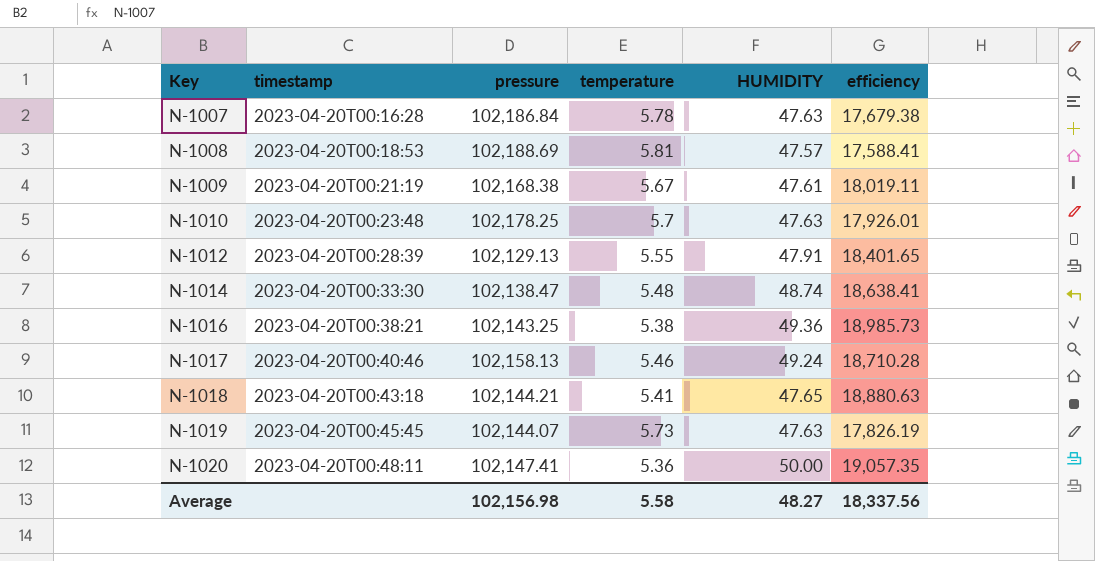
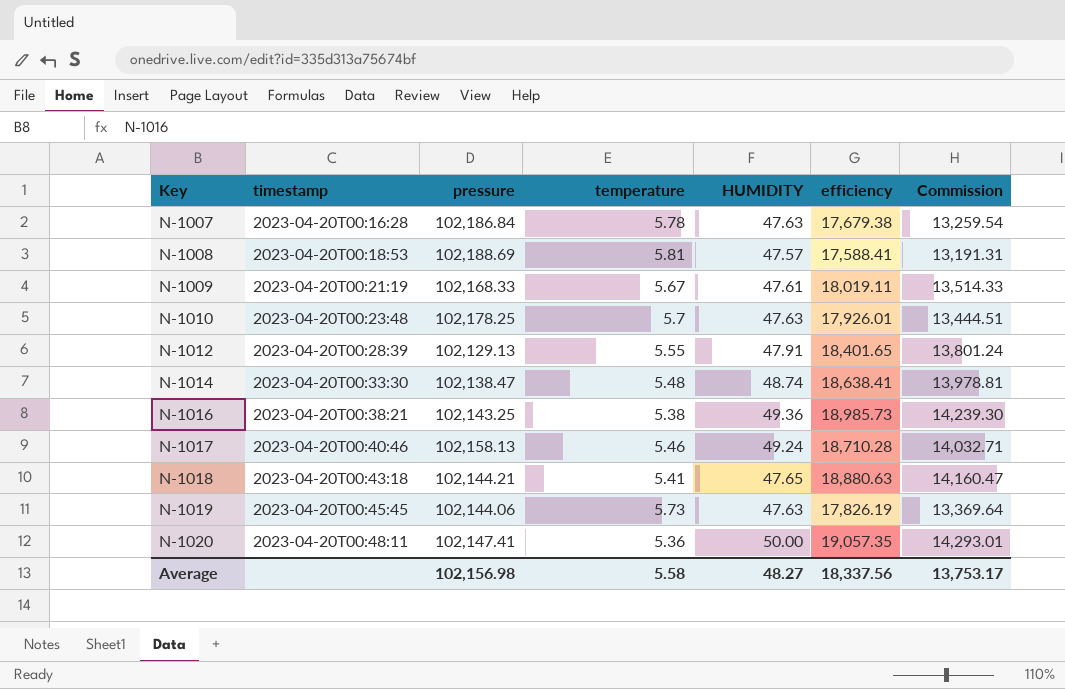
column Commission | formula: none -> [efficiency] * 0.75
N-1009 | pressure: 102,168.38 -> 102,168.33
N-1019 | pressure: 102,144.07 -> 102,144.06

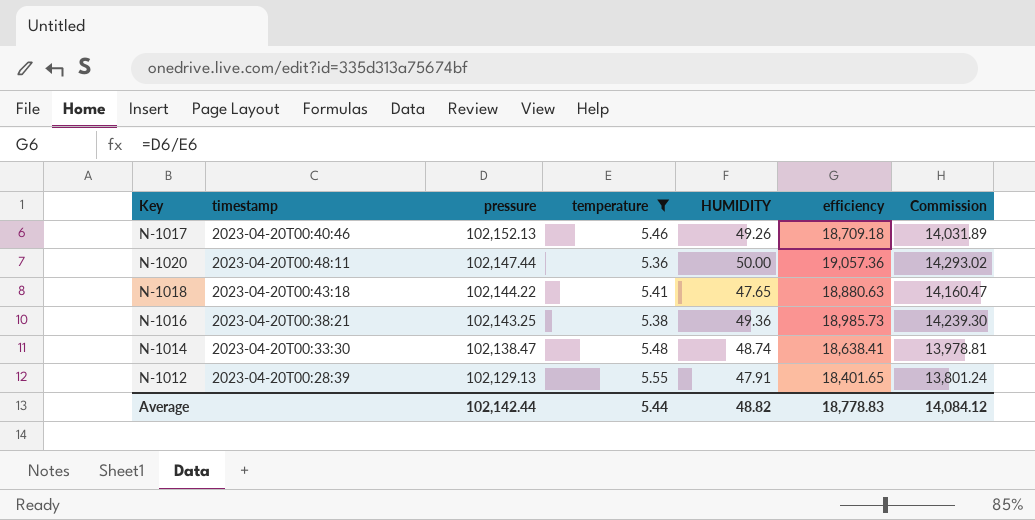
filter: none -> temperature <= 5.55
row order: Key ascending -> pressure descending
N-1017 | pressure: 102,158.13 -> 102,152.13
N-1017 | HUMIDITY: 49.24 -> 49.26
N-1017 | efficiency: 18,710.28 -> 18,709.18
N-1017 | Commission: 14,032.71 -> 14,031.89
N-1020 | pressure: 102,147.41 -> 102,147.44
N-1020 | efficiency: 19,057.35 -> 19,057.36
N-1020 | Commission: 14,293.01 -> 14,293.02
N-1018 | pressure: 102,144.21 -> 102,144.22
Average | pressure: 102,156.98 -> 102,142.44
Average | temperature: 5.58 -> 5.44
Average | HUMIDITY: 48.27 -> 48.82
Average | efficiency: 18,337.56 -> 18,778.83
Average | Commission: 13,753.17 -> 14,084.12

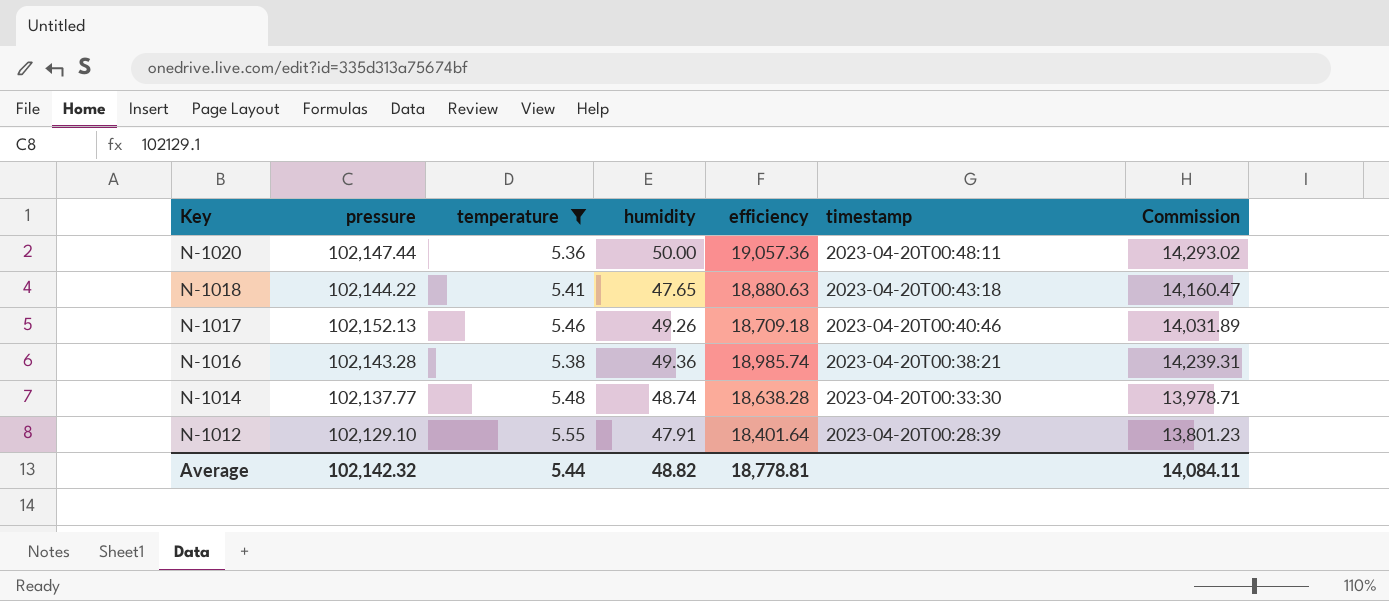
row order: pressure descending -> Key descending
column name: HUMIDITY -> humidity
column timestamp | position: 2 -> 6
N-1016 | pressure: 102,143.25 -> 102,143.28
N-1016 | efficiency: 18,985.73 -> 18,985.74
N-1016 | Commission: 14,239.30 -> 14,239.31
N-1014 | pressure: 102,138.47 -> 102,137.77
N-1014 | efficiency: 18,638.41 -> 18,638.28
N-1014 | Commission: 13,978.81 -> 13,978.71
N-1012 | pressure: 102,129.13 -> 102,129.10
N-1012 | efficiency: 18,401.65 -> 18,401.64
N-1012 | Commission: 13,801.24 -> 13,801.23
Average | pressure: 102,142.44 -> 102,142.32
Average | efficiency: 18,778.83 -> 18,778.81
Average | Commission: 14,084.12 -> 14,084.11

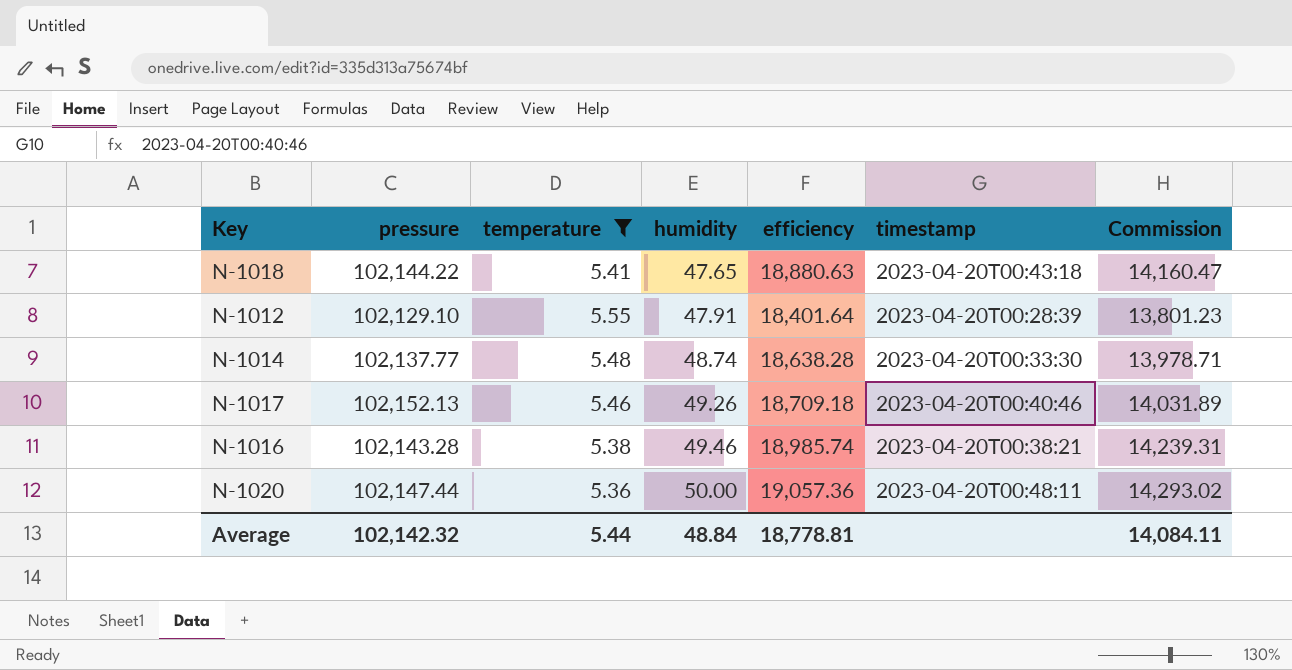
row order: Key descending -> humidity ascending
N-1016 | humidity: 49.36 -> 49.46
Average | humidity: 48.82 -> 48.84

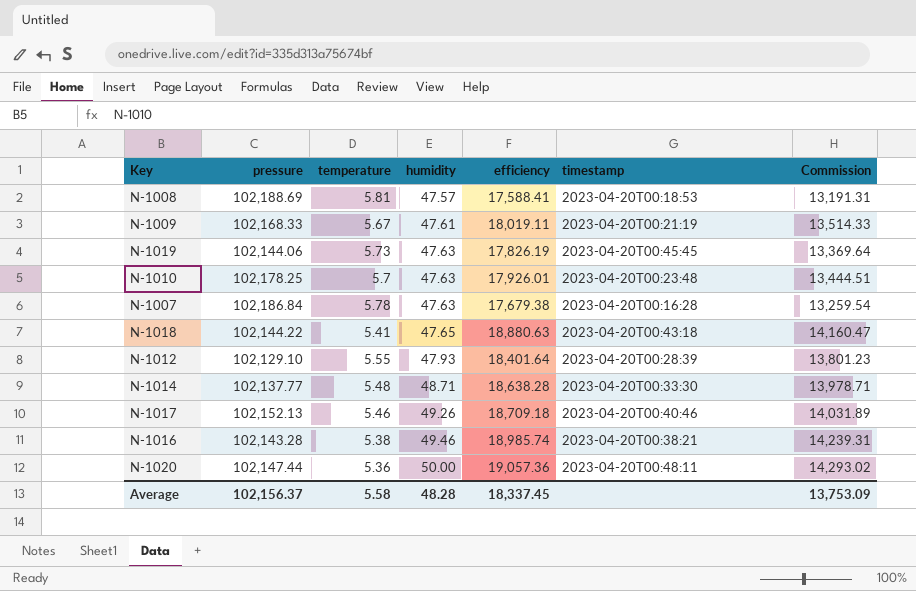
filter: temperature <= 5.55 -> none
N-1012 | humidity: 47.91 -> 47.93
N-1014 | humidity: 48.74 -> 48.71
Average | pressure: 102,142.32 -> 102,156.37
Average | temperature: 5.44 -> 5.58
Average | humidity: 48.84 -> 48.28
Average | efficiency: 18,778.81 -> 18,337.45
Average | Commission: 14,084.11 -> 13,753.09

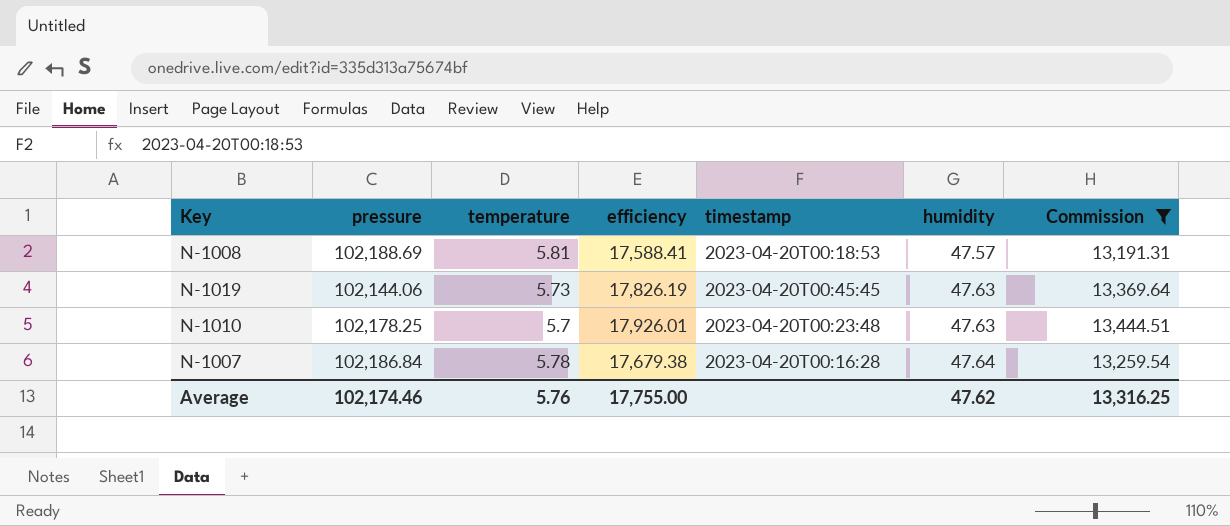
filter: none -> Commission <= 13,444.51
column humidity | position: 4 -> 6
N-1007 | humidity: 47.63 -> 47.64
Average | pressure: 102,156.37 -> 102,174.46
Average | temperature: 5.58 -> 5.76
Average | efficiency: 18,337.45 -> 17,755.00
Average | humidity: 48.28 -> 47.62
Average | Commission: 13,753.09 -> 13,316.25

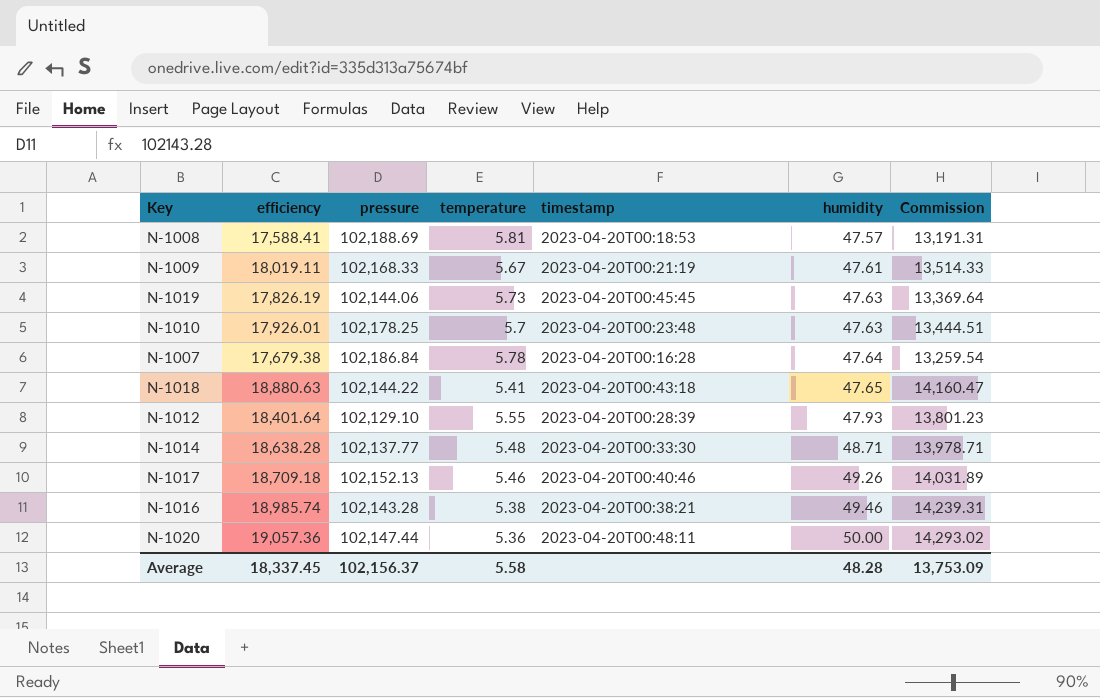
filter: Commission <= 13,444.51 -> none
column efficiency | position: 4 -> 2
Average | efficiency: 17,755.00 -> 18,337.45
Average | pressure: 102,174.46 -> 102,156.37
Average | temperature: 5.76 -> 5.58
Average | humidity: 47.62 -> 48.28
Average | Commission: 13,316.25 -> 13,753.09

